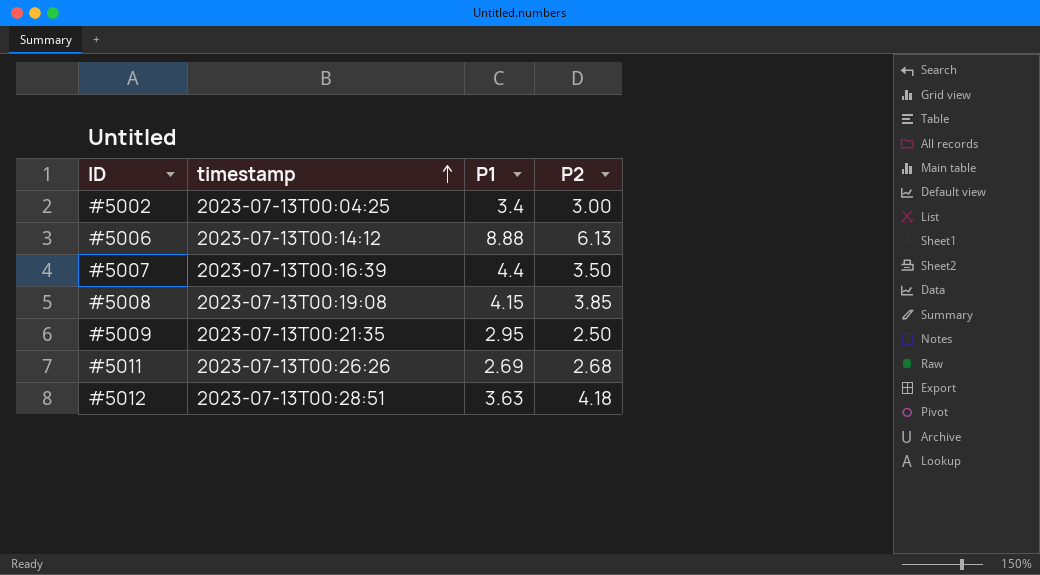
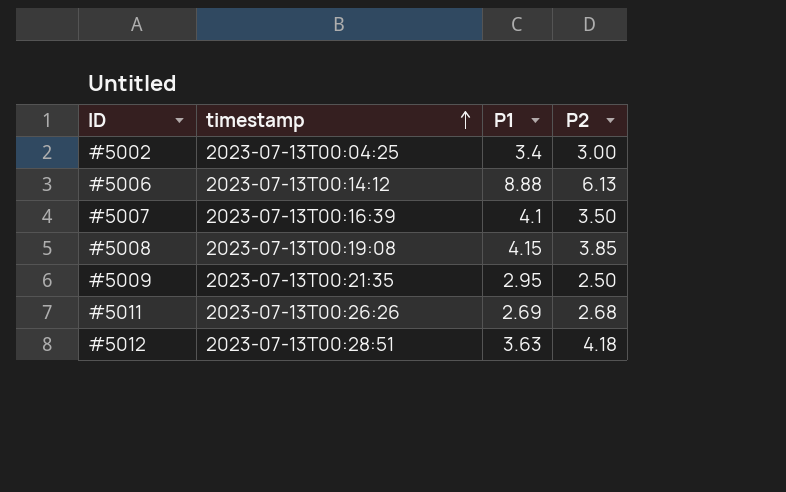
#5007 | P1: 4.4 -> 4.1

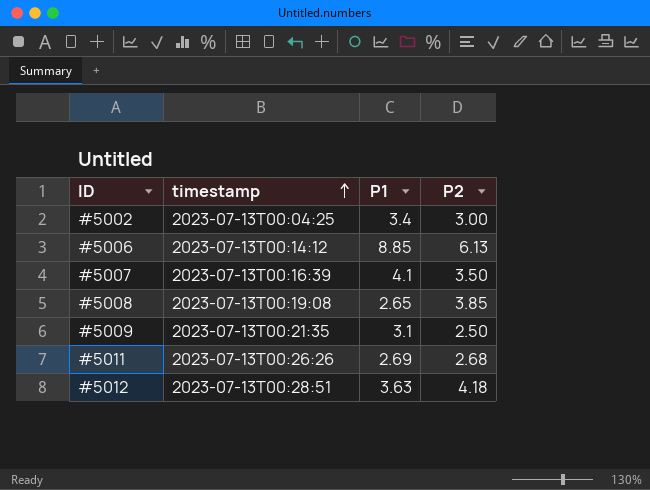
#5006 | P1: 8.88 -> 8.85
#5008 | P1: 4.15 -> 2.65
#5009 | P1: 2.95 -> 3.1

